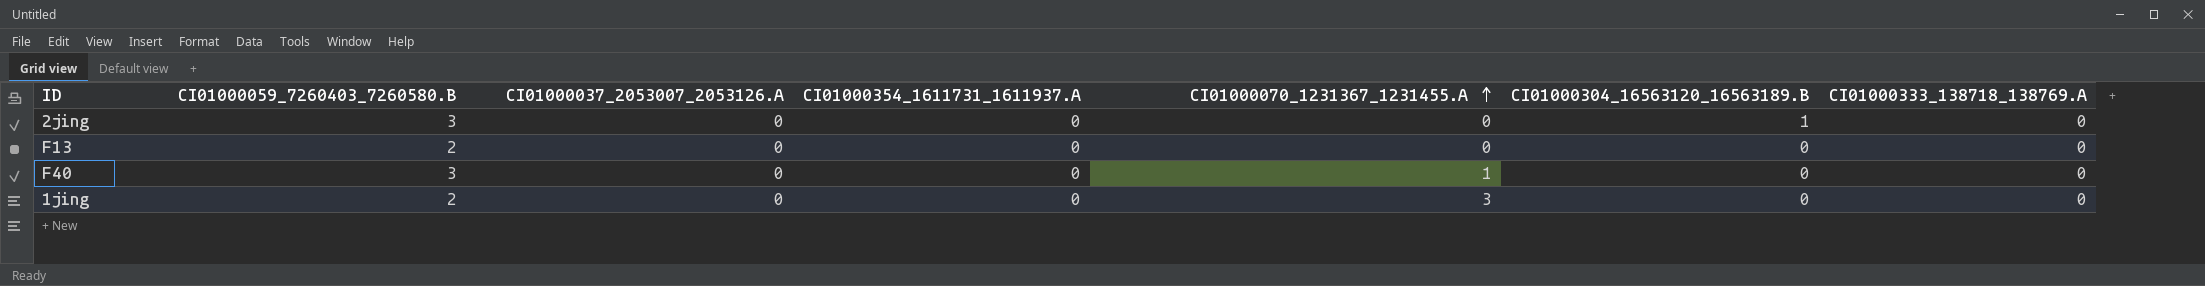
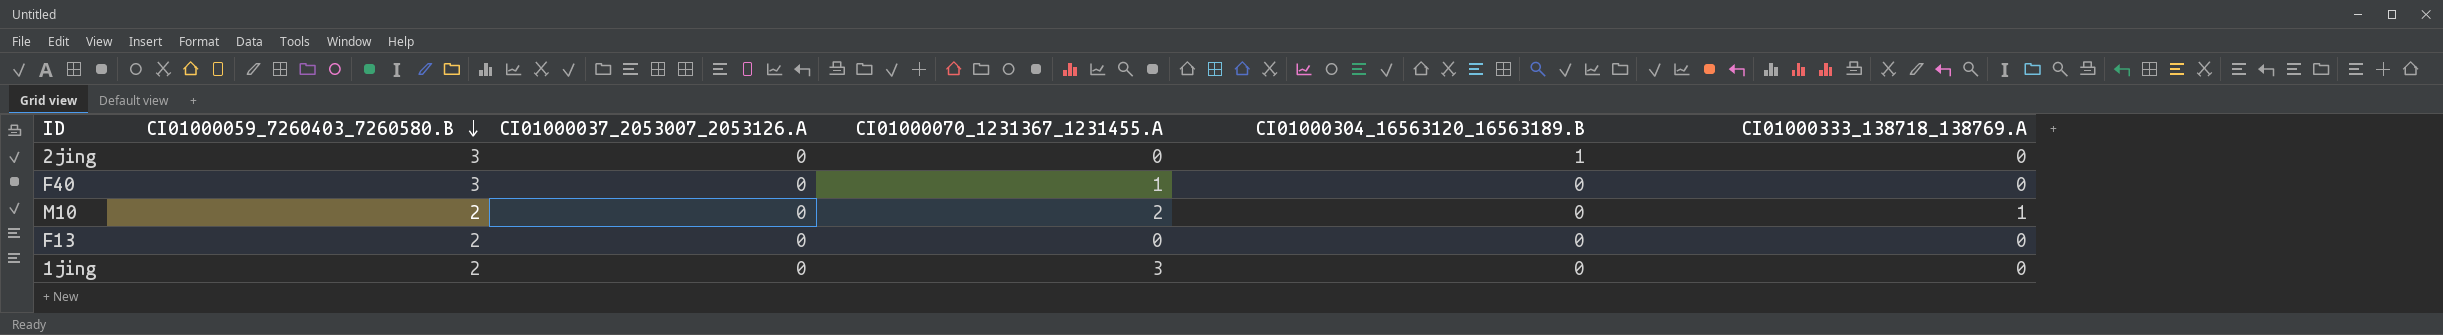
row order: CI01000070_1231367_1231455.A ascending -> CI01000059_7260403_7260580.B descending
column CI01000354_1611731_1611937.A | position: 4 -> none
row M10: none -> 2 | 0 | 2 | 0 | 1

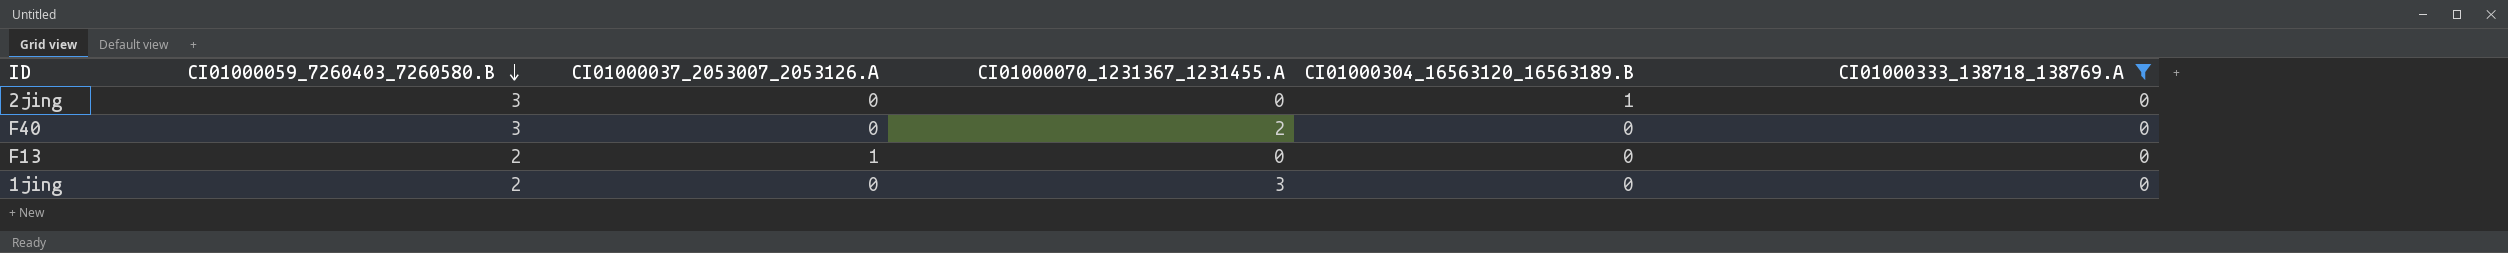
filter: none -> CI01000333_138718_138769.A = 0
F40 | CI01000070_1231367_1231455.A: 1 -> 2
F13 | CI01000037_2053007_2053126.A: 0 -> 1

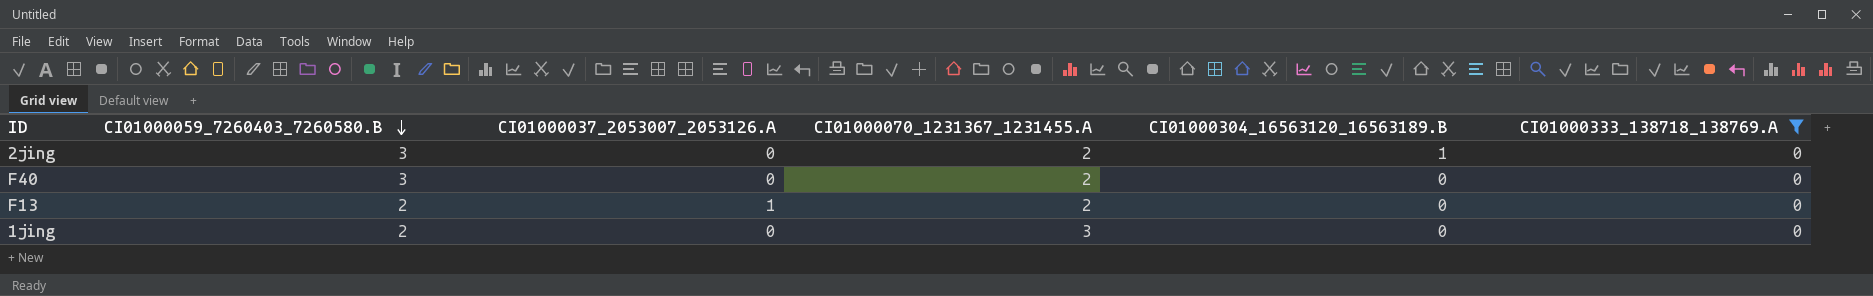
2jing | CI01000070_1231367_1231455.A: 0 -> 2
F13 | CI01000070_1231367_1231455.A: 0 -> 2

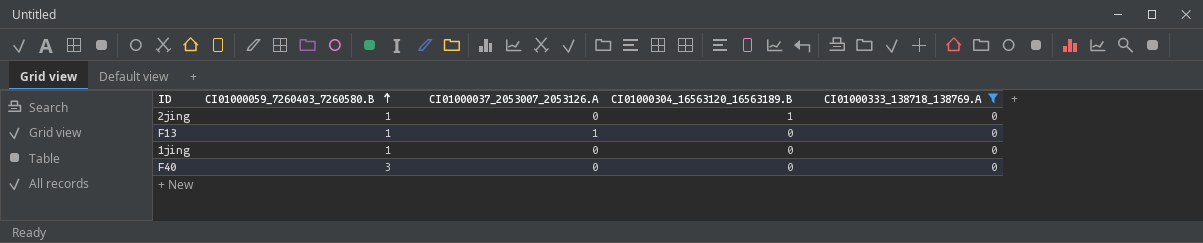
row order: CI01000059_7260403_7260580.B descending -> CI01000059_7260403_7260580.B ascending
column CI01000070_1231367_1231455.A | position: 4 -> none
2jing | CI01000059_7260403_7260580.B: 3 -> 1
F13 | CI01000059_7260403_7260580.B: 2 -> 1
1jing | CI01000059_7260403_7260580.B: 2 -> 1

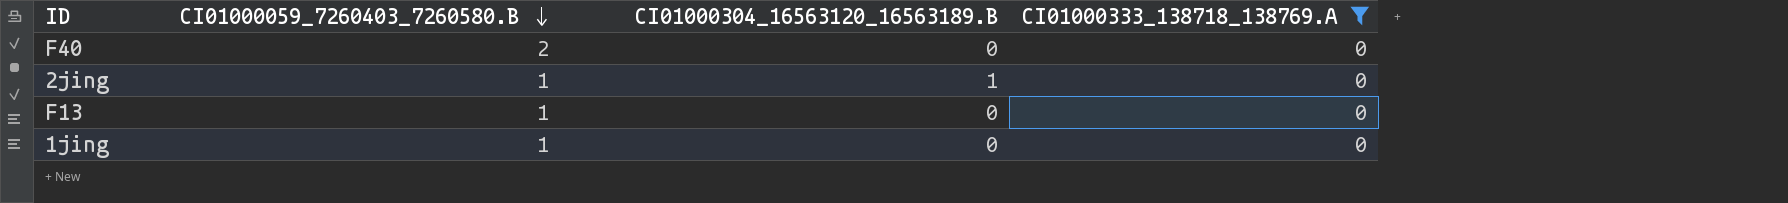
row order: CI01000059_7260403_7260580.B ascending -> CI01000059_7260403_7260580.B descending
column CI01000037_2053007_2053126.A | position: 3 -> none
F40 | CI01000059_7260403_7260580.B: 3 -> 2

